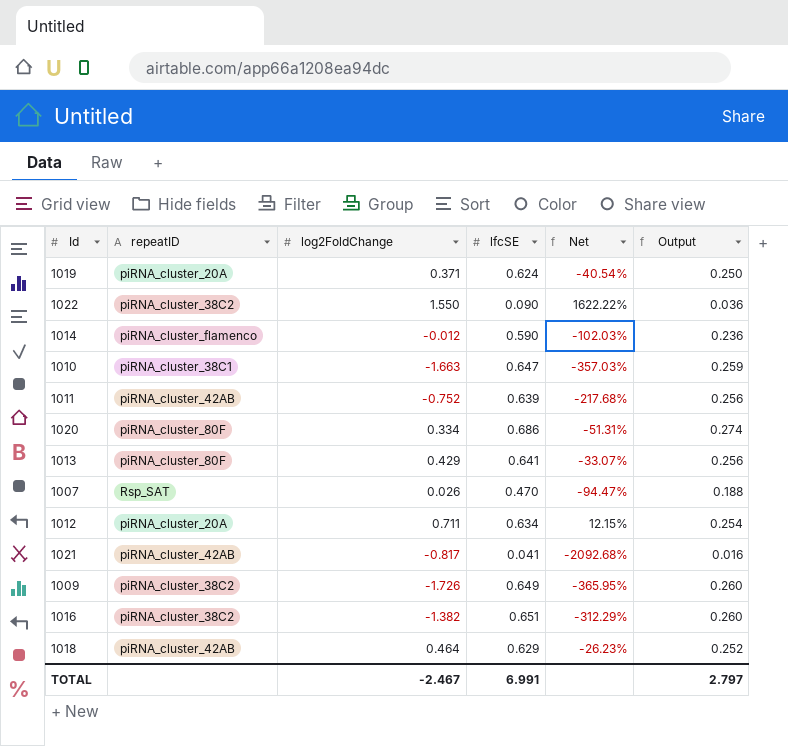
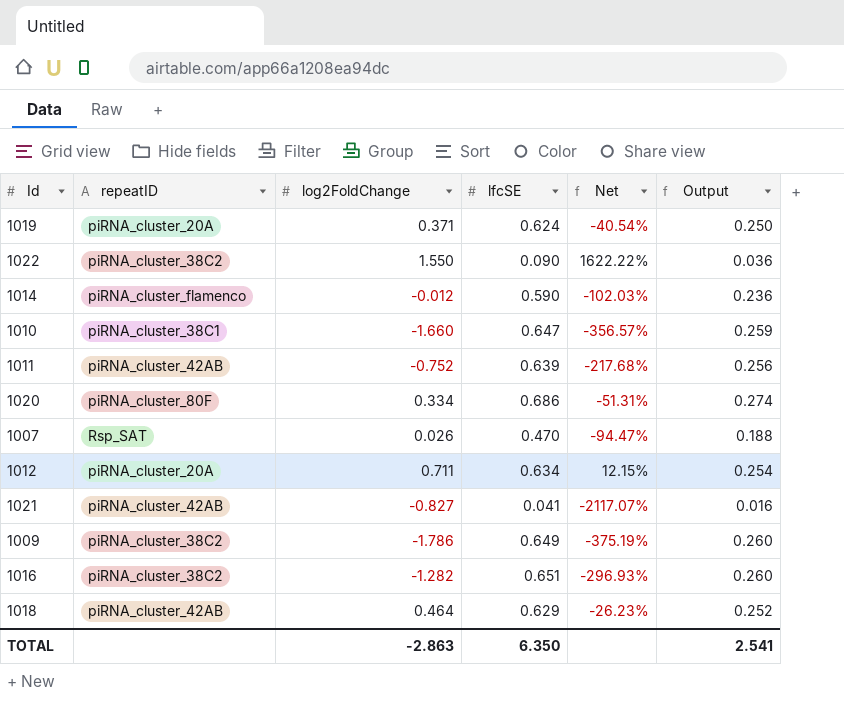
row 1013: piRNA_cluster_80F | 0.429 | 0.641 | -33.07% | 0.256 -> none
1010 | log2FoldChange: -1.663 -> -1.660
1010 | Net: -357.03% -> -356.57%
1021 | log2FoldChange: -0.817 -> -0.827
1021 | Net: -2092.68% -> -2117.07%
1009 | log2FoldChange: -1.726 -> -1.786
1009 | Net: -365.95% -> -375.19%
1016 | log2FoldChange: -1.382 -> -1.282
1016 | Net: -312.29% -> -296.93%
TOTAL | log2FoldChange: -2.467 -> -2.863
TOTAL | lfcSE: 6.991 -> 6.350
TOTAL | Output: 2.797 -> 2.541

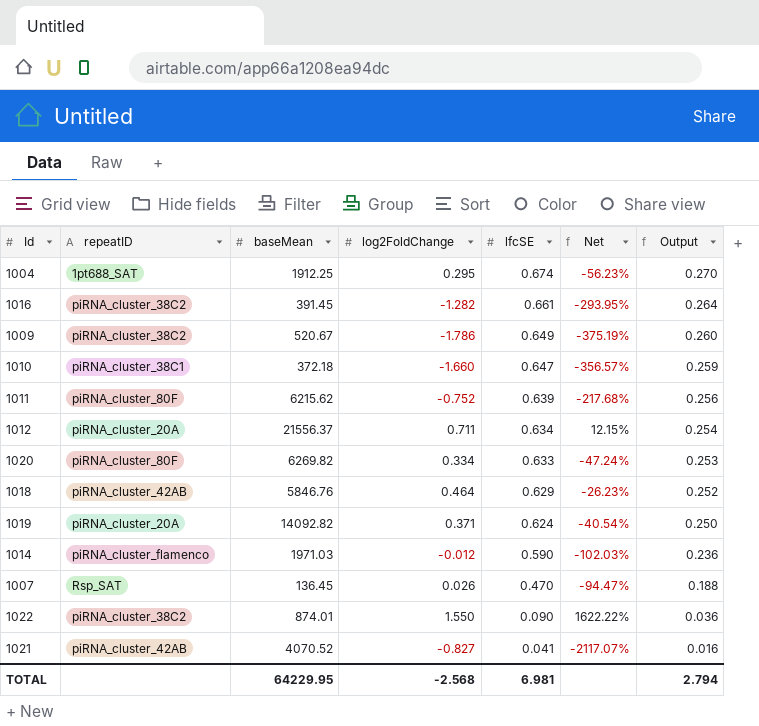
row order: none -> lfcSE descending
column baseMean | position: none -> 3
row 1004: none -> 1pt688_SAT | 1912.25 | 0.295 | 0.674 | -56.23% | 0.270
1016 | lfcSE: 0.651 -> 0.661
1016 | Net: -296.93% -> -293.95%
1016 | Output: 0.260 -> 0.264
1011 | repeatID: piRNA_cluster_42AB -> piRNA_cluster_80F
1020 | lfcSE: 0.686 -> 0.633
1020 | Net: -51.31% -> -47.24%
1020 | Output: 0.274 -> 0.253
TOTAL | log2FoldChange: -2.863 -> -2.568
TOTAL | lfcSE: 6.350 -> 6.981
TOTAL | Output: 2.541 -> 2.794

